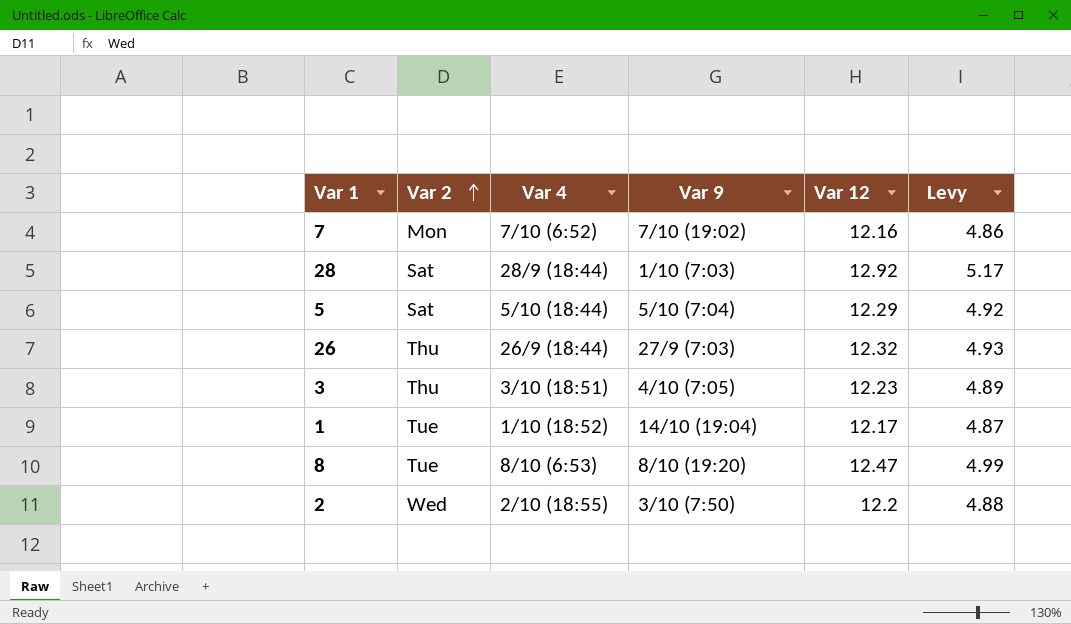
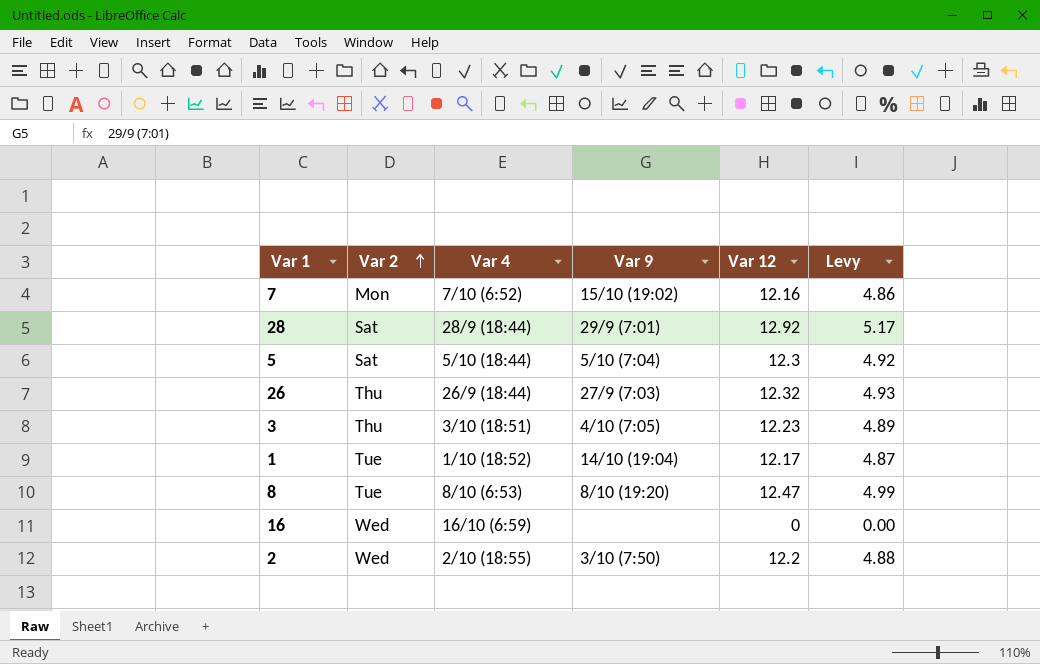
7 | Var 9: 7/10 (19:02) -> 15/10 (19:02)
28 | Var 9: 1/10 (7:03) -> 29/9 (7:01)
5 | Var 12: 12.29 -> 12.3
row 16: none -> Wed | 16/10 (6:59) | none | 0 | 0.00

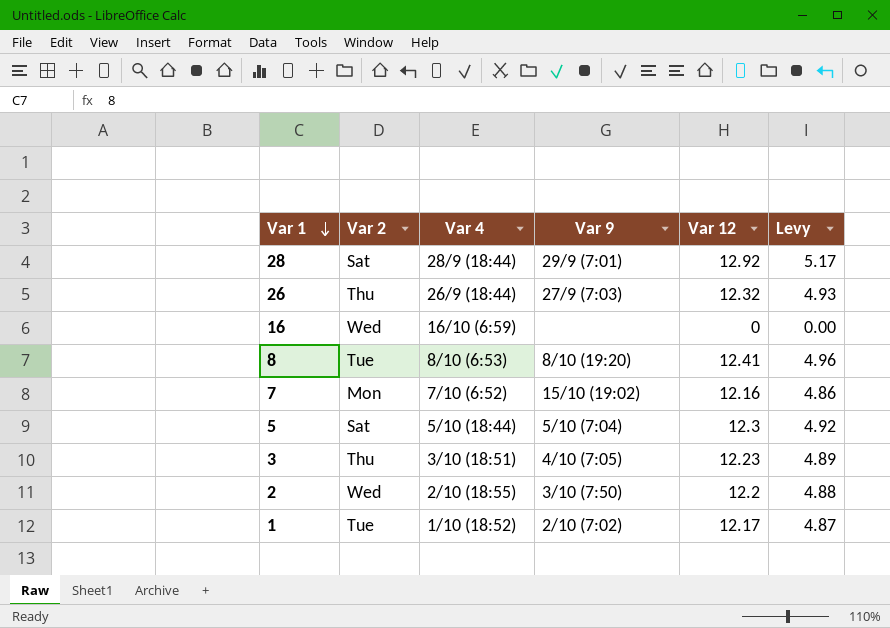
row order: Var 2 ascending -> Var 1 descending
8 | Var 12: 12.47 -> 12.41
8 | Levy: 4.99 -> 4.96
1 | Var 9: 14/10 (19:04) -> 2/10 (7:02)

